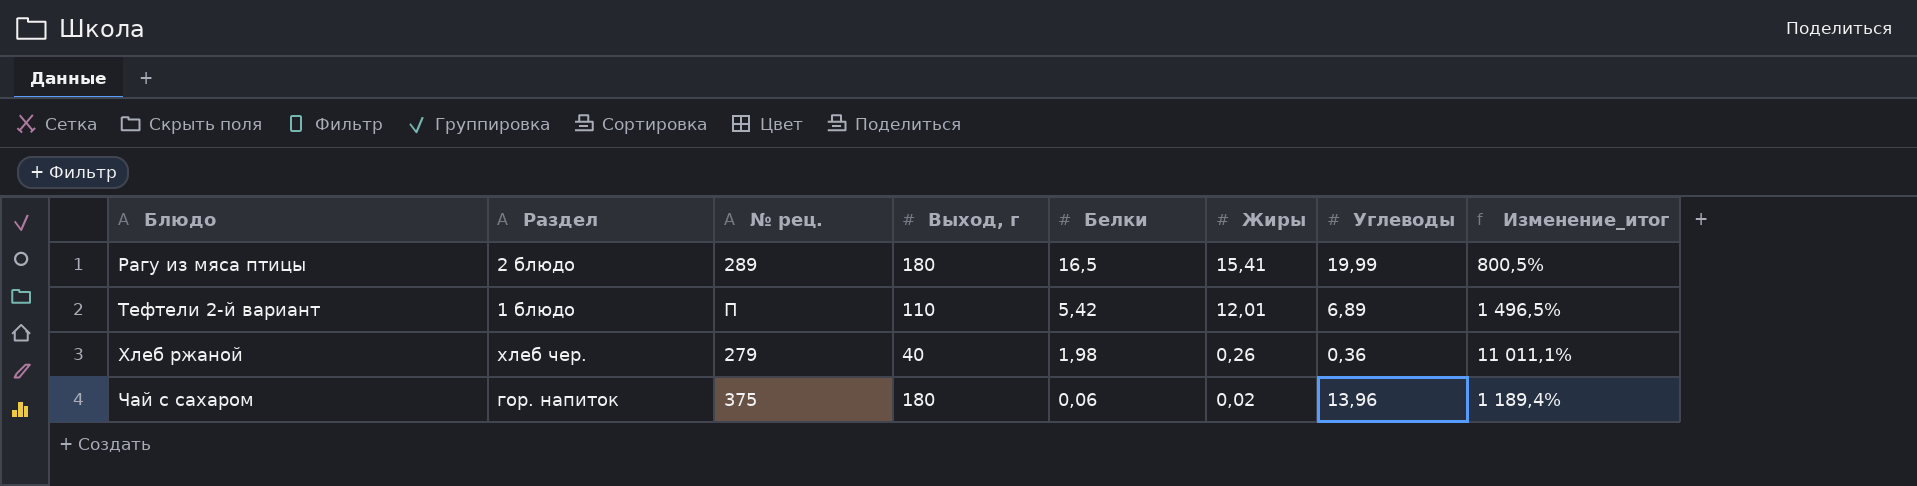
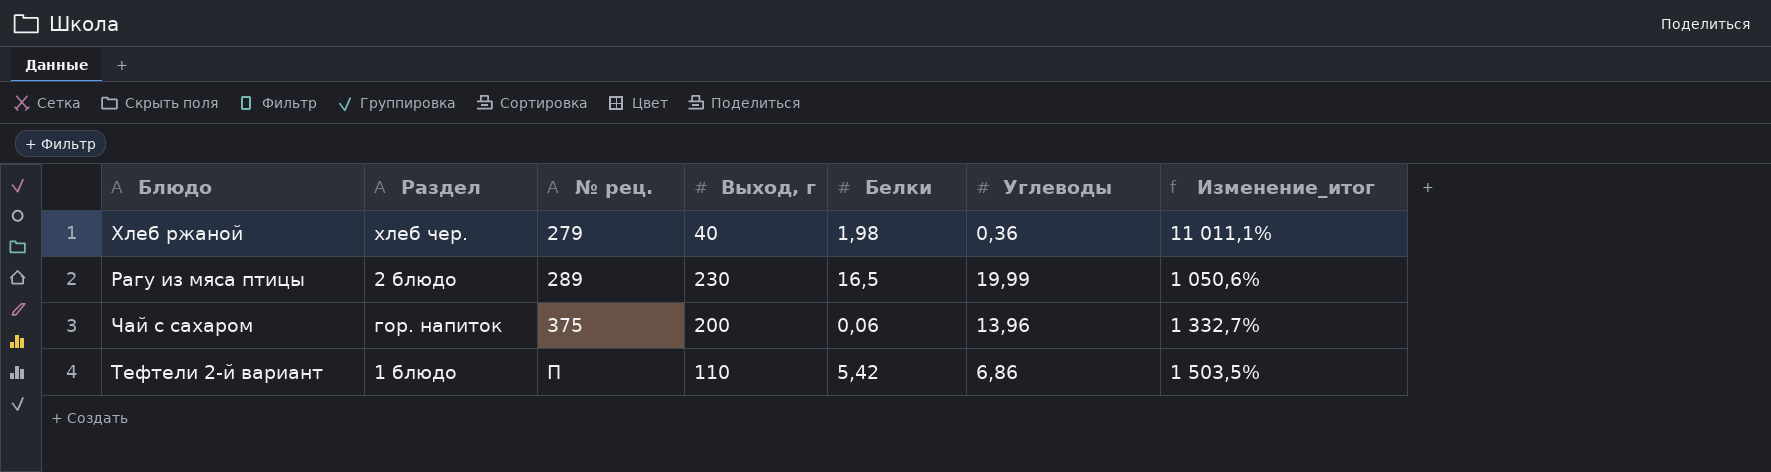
row order: Блюдо ascending -> № рец. ascending
column Жиры | position: 6 -> none
Рагу из мяса птицы | Выход, г: 180 -> 230
Рагу из мяса птицы | Изменение_итог: 800,5% -> 1 050,6%
Чай с сахаром | Выход, г: 180 -> 200
Чай с сахаром | Изменение_итог: 1 189,4% -> 1 332,7%
Тефтели 2-й вариант | Углеводы: 6,89 -> 6,86
Тефтели 2-й вариант | Изменение_итог: 1 496,5% -> 1 503,5%

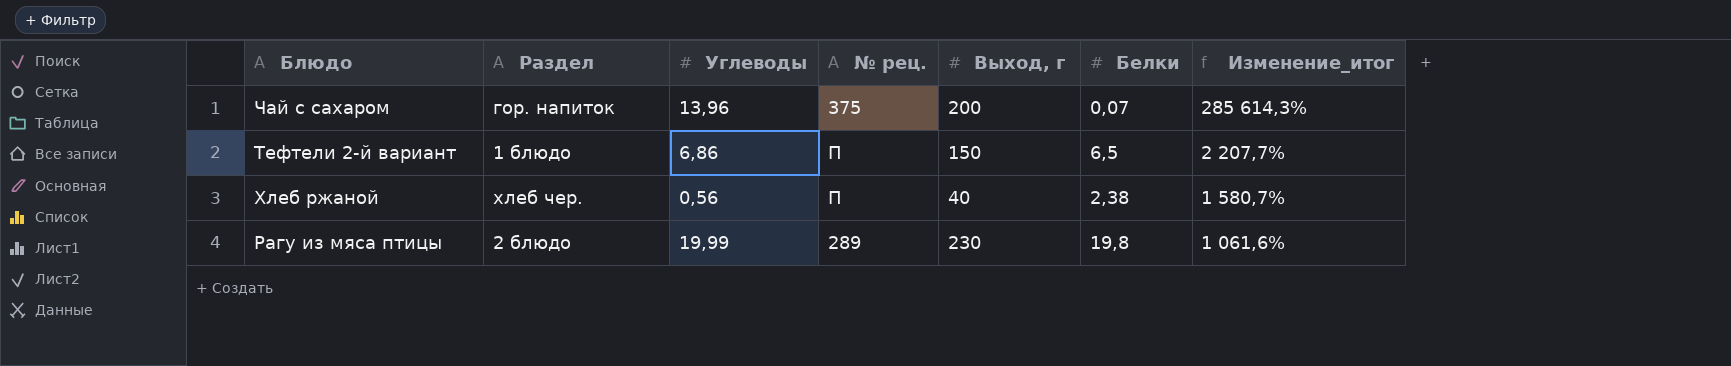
row order: № рец. ascending -> Изменение_итог descending
column Углеводы | position: 6 -> 3
column Изменение_итог | formula: ([Выход, г] - [Углеводы]) / [Углеводы] -> ([Выход, г] - [Белки]) / [Белки]
Чай с сахаром | Белки: 0,06 -> 0,07
Тефтели 2-й вариант | Выход, г: 110 -> 150
Тефтели 2-й вариант | Белки: 5,42 -> 6,5
Хлеб ржаной | Углеводы: 0,36 -> 0,56
Хлеб ржаной | № рец.: 279 -> П
Хлеб ржаной | Белки: 1,98 -> 2,38
Рагу из мяса птицы | Белки: 16,5 -> 19,8

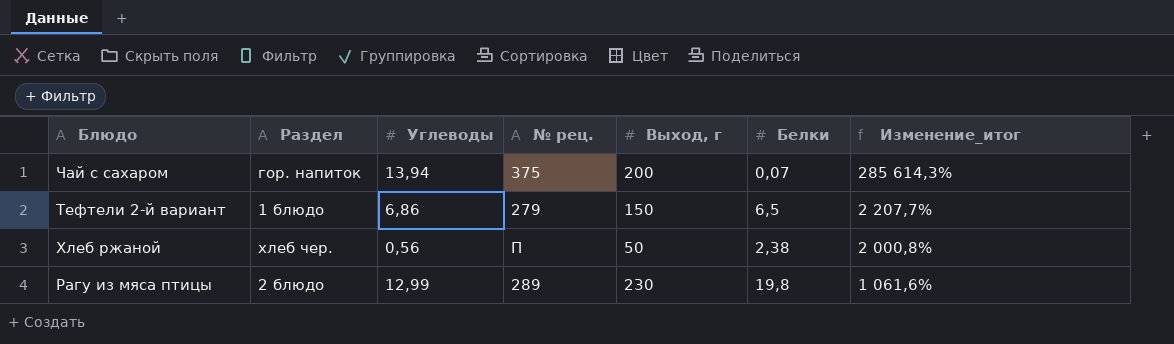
Чай с сахаром | Углеводы: 13,96 -> 13,94
Тефтели 2-й вариант | № рец.: П -> 279
Хлеб ржаной | Выход, г: 40 -> 50
Хлеб ржаной | Изменение_итог: 1 580,7% -> 2 000,8%
Рагу из мяса птицы | Углеводы: 19,99 -> 12,99

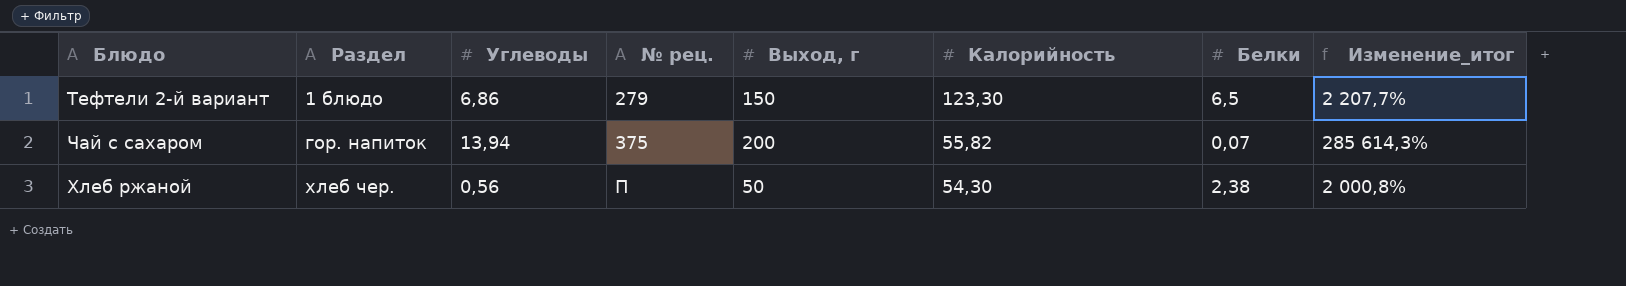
row order: Изменение_итог descending -> Раздел ascending
column Калорийность | position: none -> 6
row Рагу из мяса птицы: 2 блюдо | 12,99 | 289 | 230 | 19,8 | 1 061,6% -> none

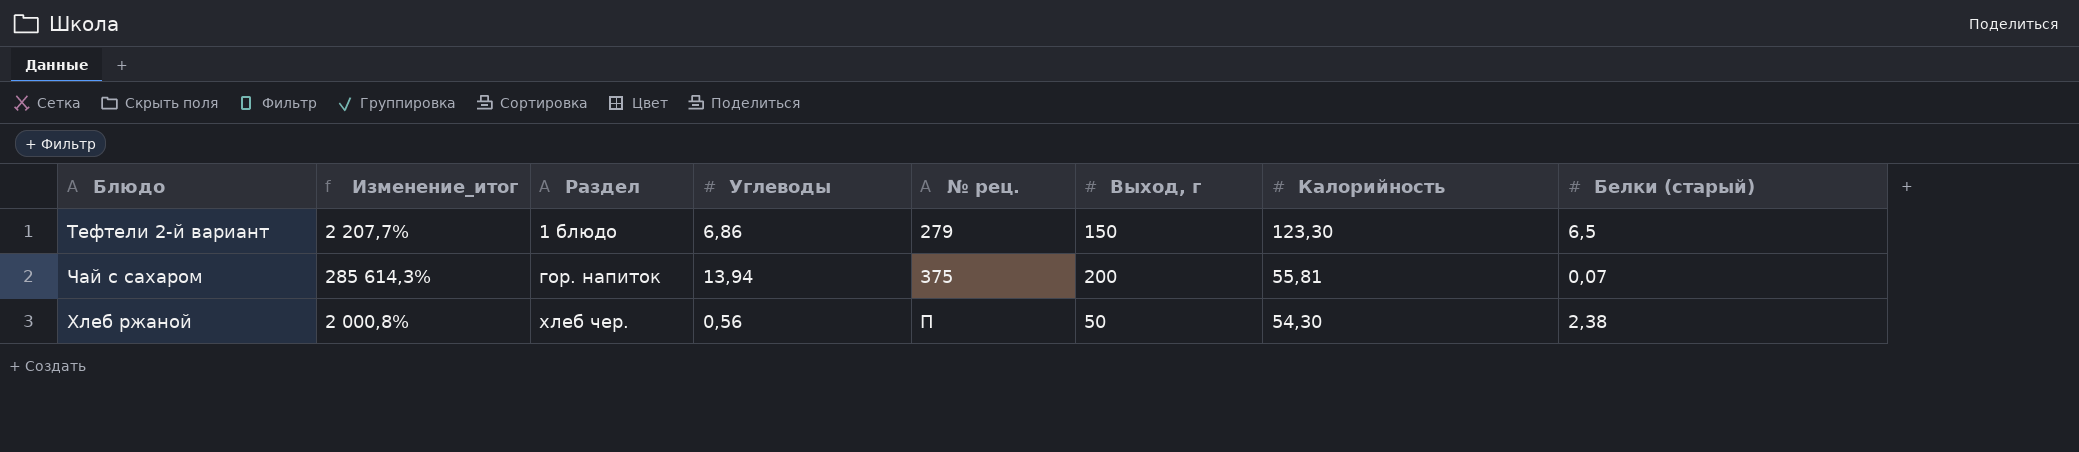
column Изменение_итог | position: 8 -> 2
column name: Белки -> Белки (старый)
Чай с сахаром | Калорийность: 55,82 -> 55,81

